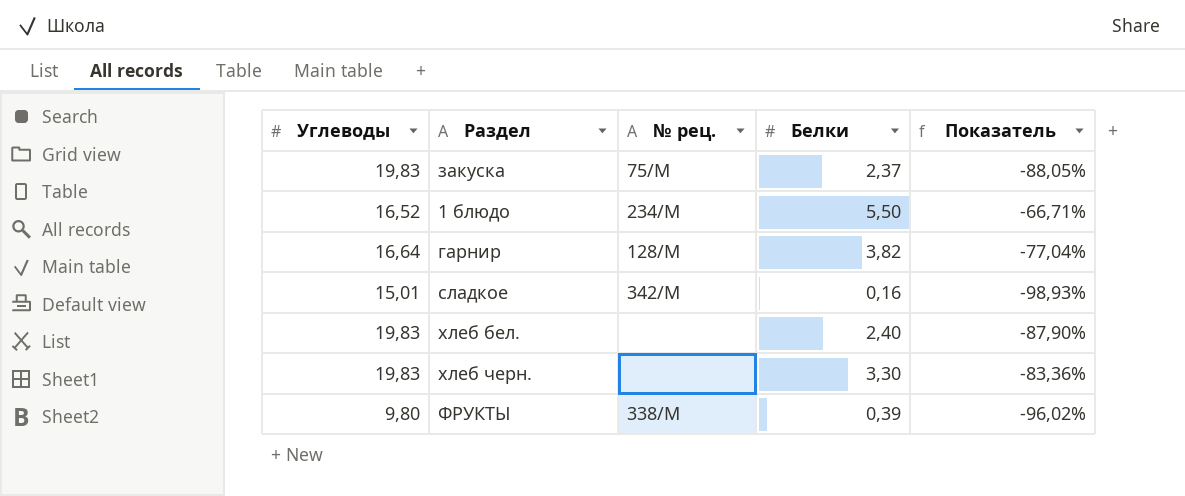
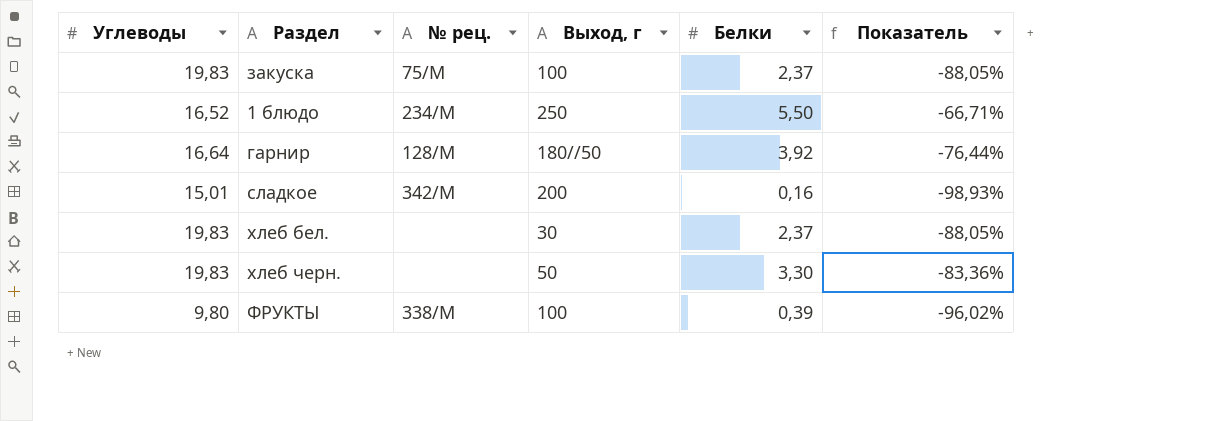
column Выход, г | position: none -> 4
гарнир | Белки: 3,82 -> 3,92
гарнир | Показатель: -77,04% -> -76,44%
хлеб бел. | Белки: 2,40 -> 2,37
хлеб бел. | Показатель: -87,90% -> -88,05%

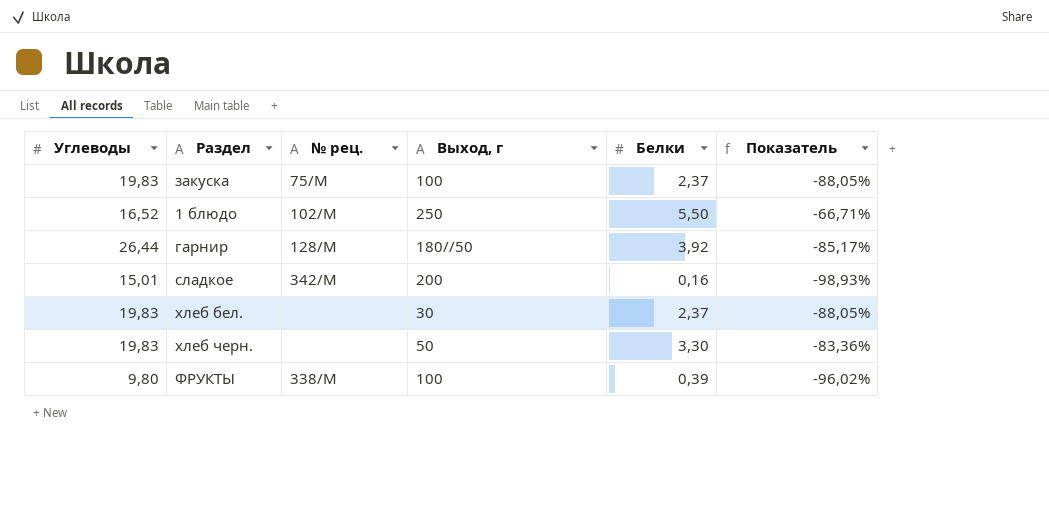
1 блюдо | № рец.: 234/М -> 102/М
гарнир | Углеводы: 16,64 -> 26,44
гарнир | Показатель: -76,44% -> -85,17%

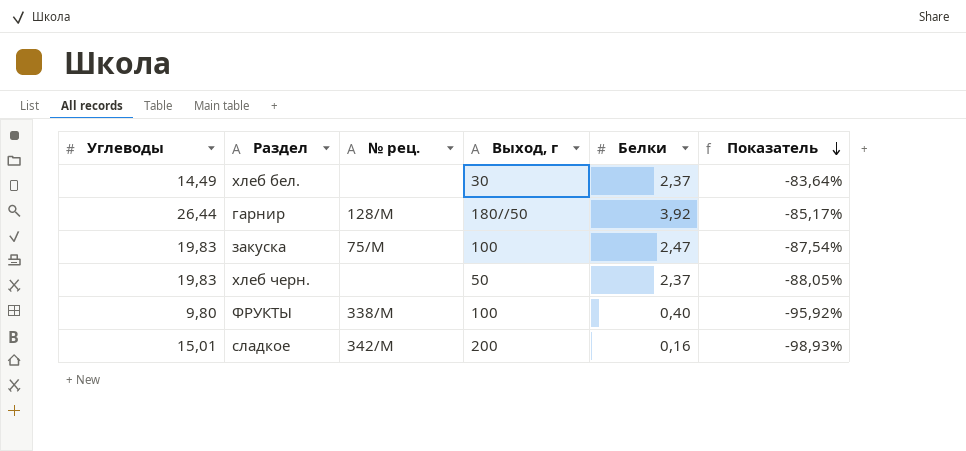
row order: none -> Показатель descending
row 1 блюдо: 16,52 | 102/М | 250 | 5,50 | -66,71% -> none
хлеб бел. | Углеводы: 19,83 -> 14,49
хлеб бел. | Показатель: -88,05% -> -83,64%
закуска | Белки: 2,37 -> 2,47
закуска | Показатель: -88,05% -> -87,54%
хлеб черн. | Белки: 3,30 -> 2,37
хлеб черн. | Показатель: -83,36% -> -88,05%
ФРУКТЫ | Белки: 0,39 -> 0,40
ФРУКТЫ | Показатель: -96,02% -> -95,92%

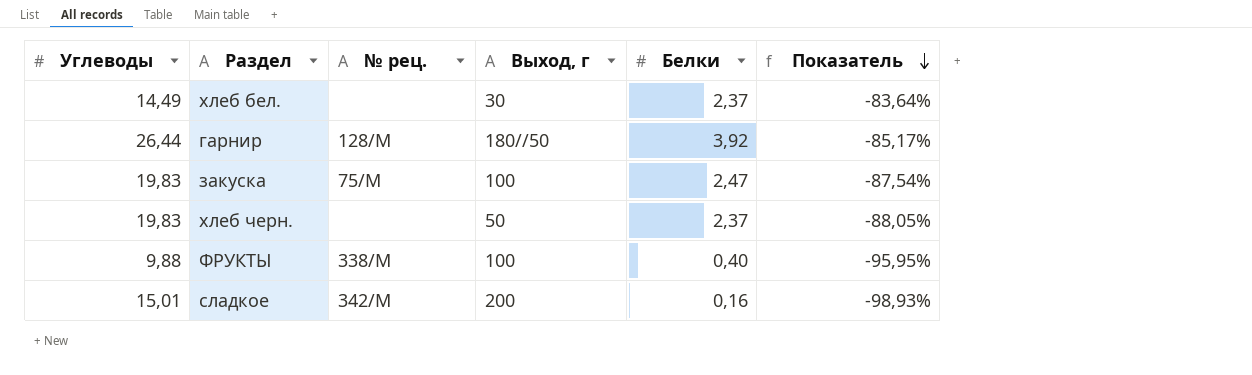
ФРУКТЫ | Углеводы: 9,80 -> 9,88
ФРУКТЫ | Показатель: -95,92% -> -95,95%

